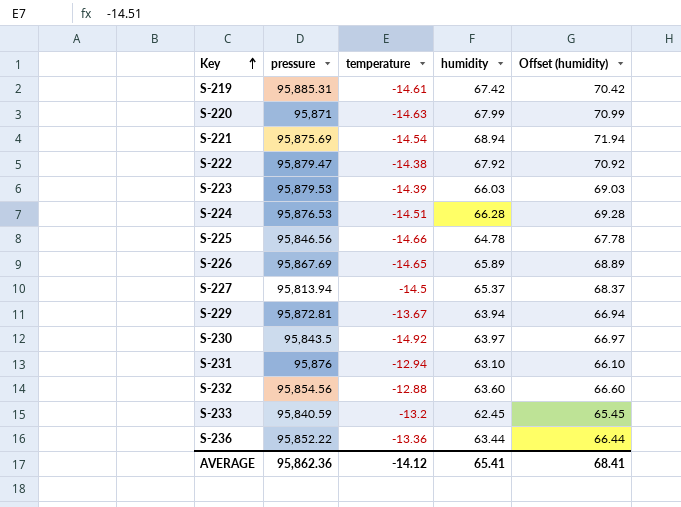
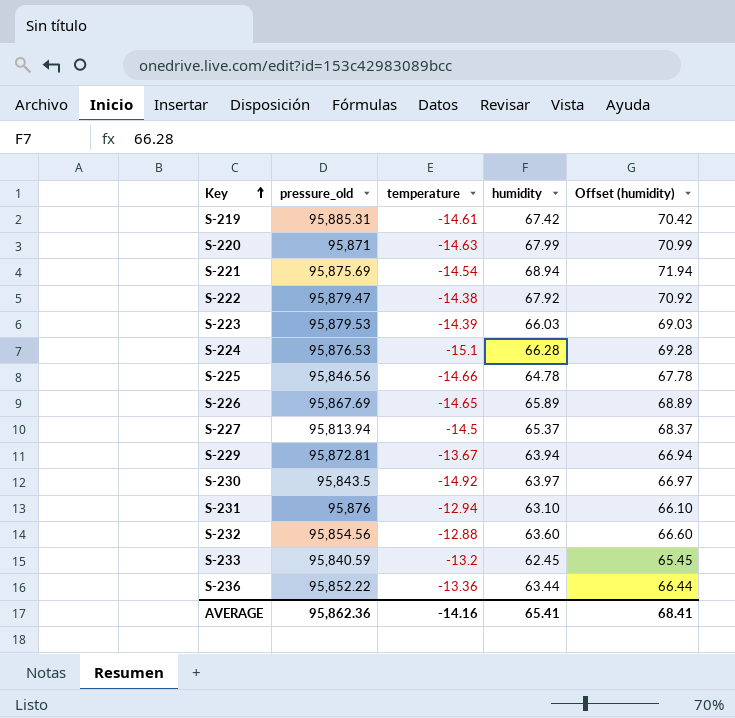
column name: pressure -> pressure_old
S-224 | temperature: -14.51 -> -15.1
AVERAGE | temperature: -14.12 -> -14.16

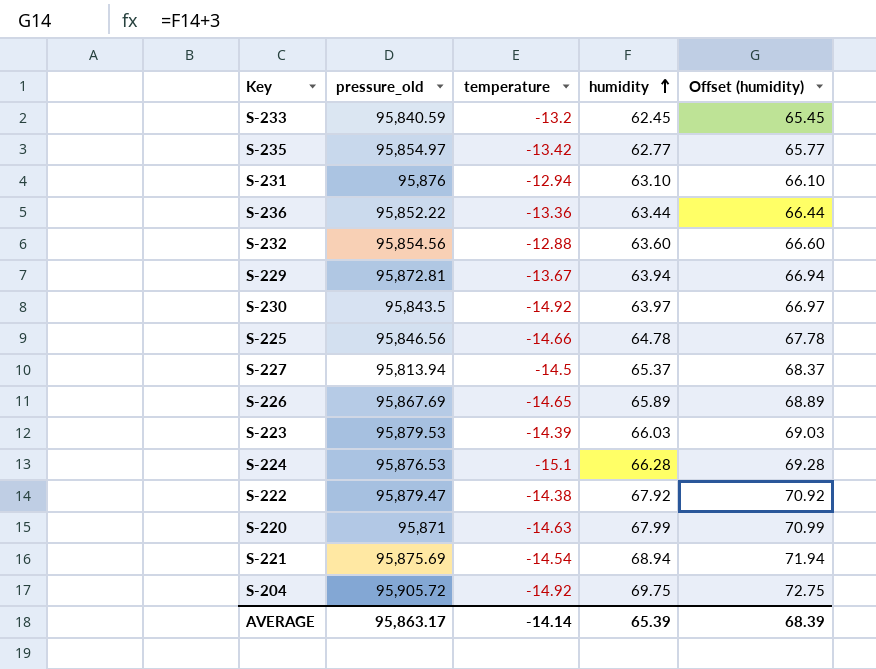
row order: Key ascending -> humidity ascending
row S-219: 95,885.31 | -14.61 | 67.42 | 70.42 -> none
row S-235: none -> 95,854.97 | -13.42 | 62.77 | 65.77
row S-204: none -> 95,905.72 | -14.92 | 69.75 | 72.75
AVERAGE | pressure_old: 95,862.36 -> 95,863.17
AVERAGE | temperature: -14.16 -> -14.14
AVERAGE | humidity: 65.41 -> 65.39
AVERAGE | Offset (humidity): 68.41 -> 68.39

